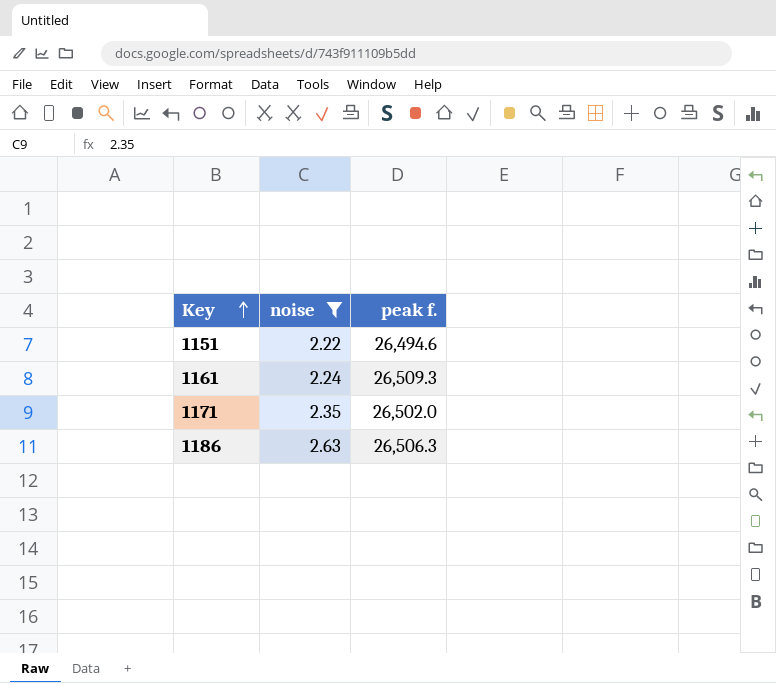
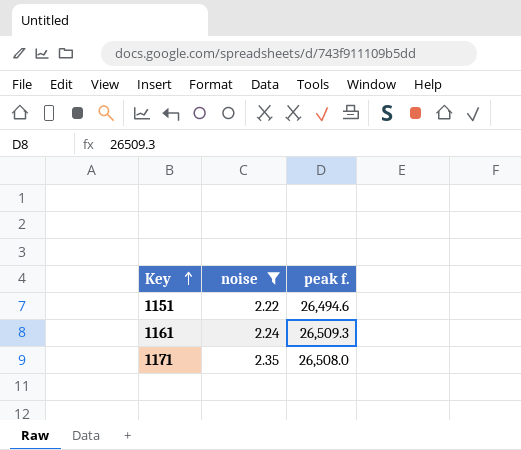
row 1186: 2.63 | 26,506.3 -> none
1171 | peak f.: 26,502.0 -> 26,508.0

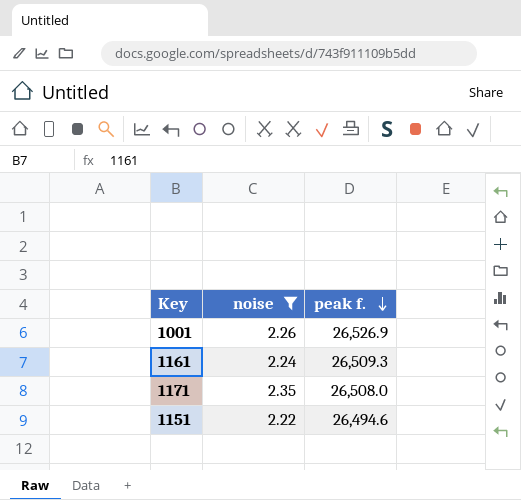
row order: Key ascending -> peak f. descending
row 1001: none -> 2.26 | 26,526.9

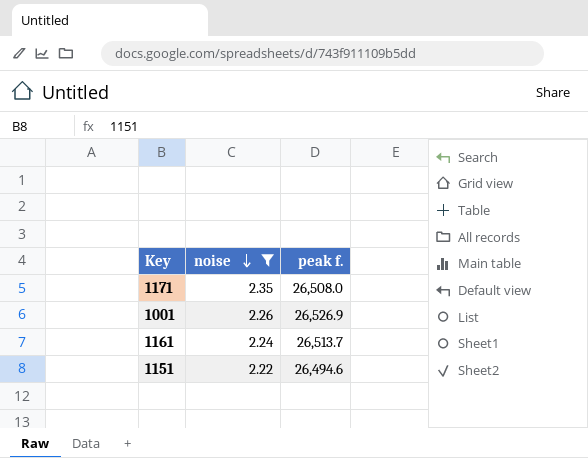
row order: peak f. descending -> noise descending
1161 | peak f.: 26,509.3 -> 26,513.7

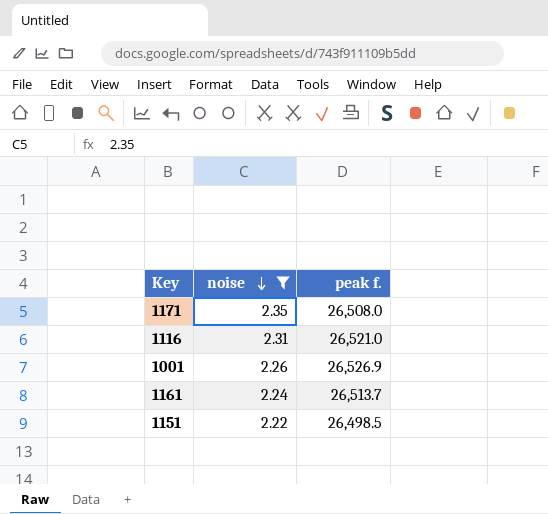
row 1116: none -> 2.31 | 26,521.0
1151 | peak f.: 26,494.6 -> 26,498.5

